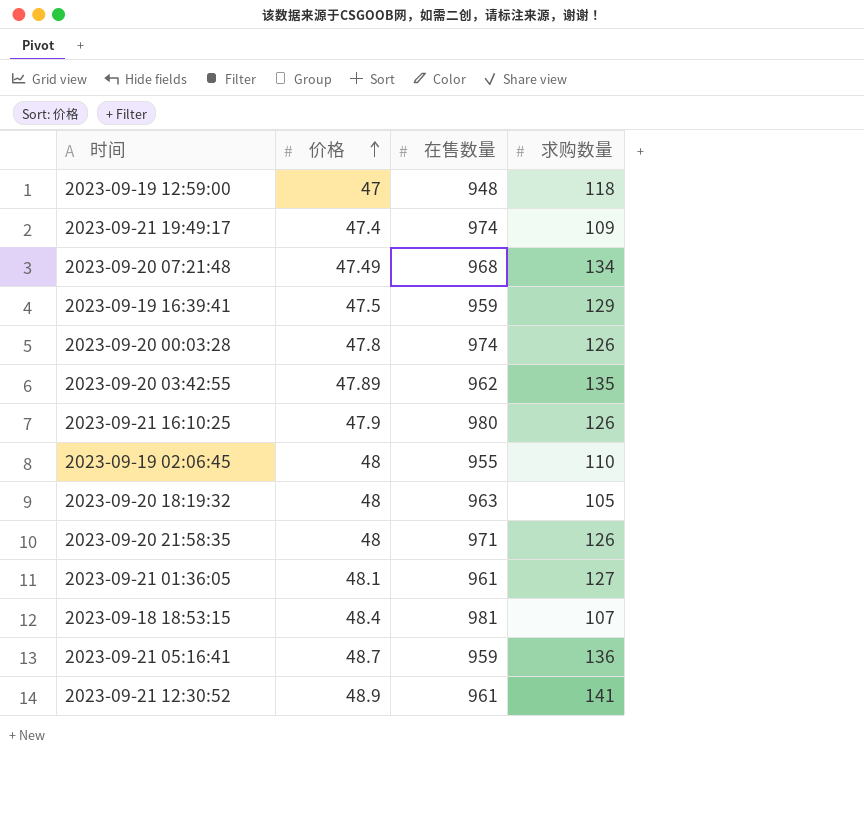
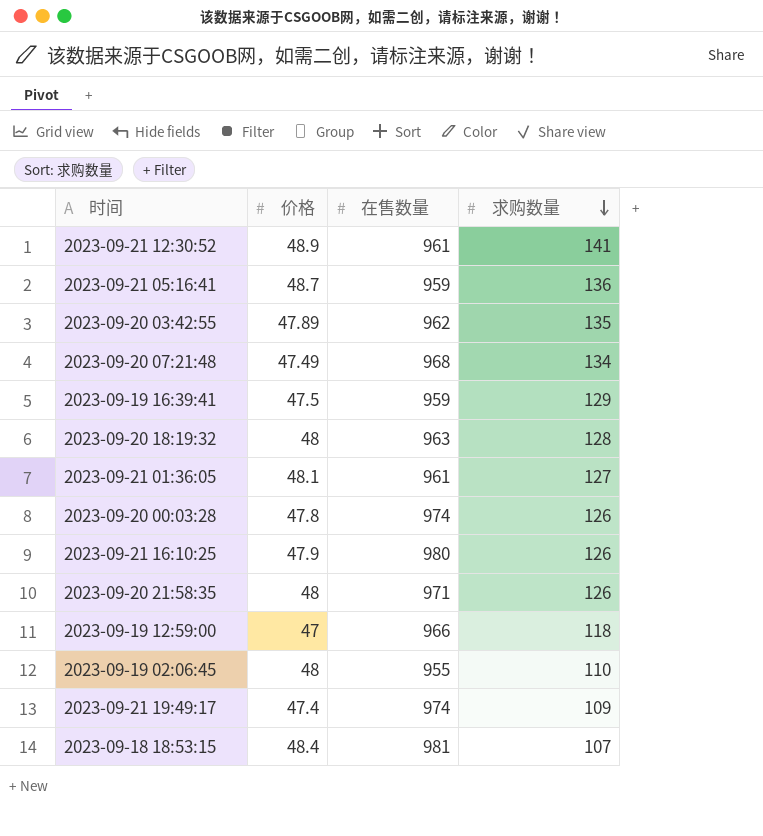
row order: 价格 ascending -> 求购数量 descending
2023-09-20 18:19:32 | 求购数量: 105 -> 128
2023-09-19 12:59:00 | 在售数量: 948 -> 966

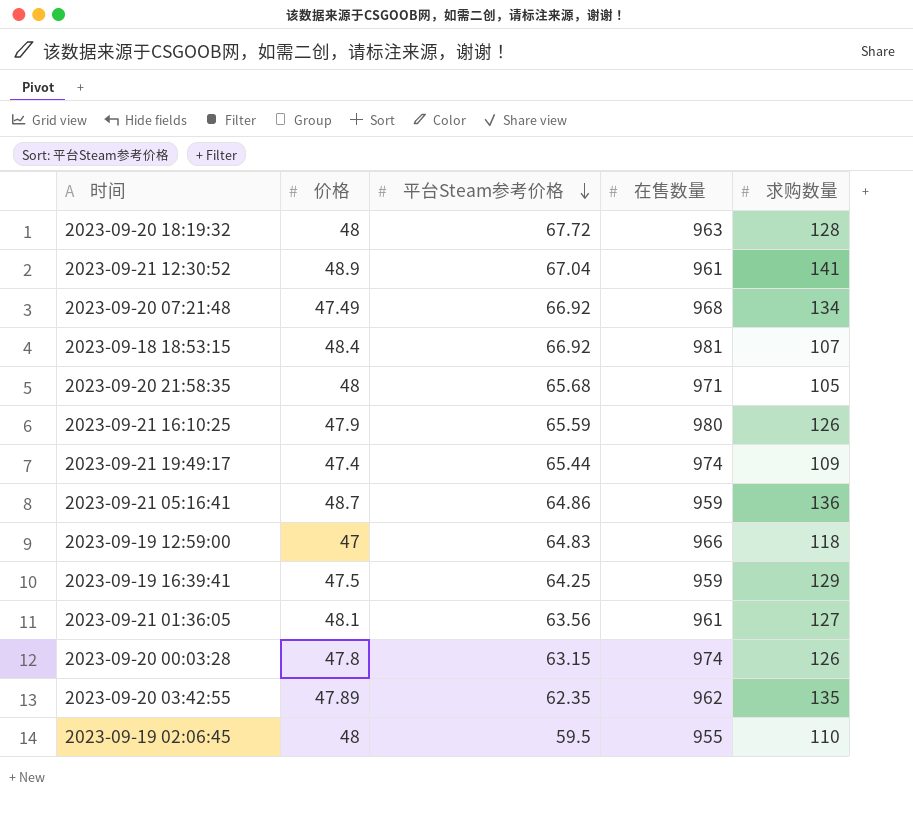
row order: 求购数量 descending -> 平台Steam参考价格 descending
column 平台Steam参考价格 | position: none -> 3
2023-09-20 21:58:35 | 求购数量: 126 -> 105

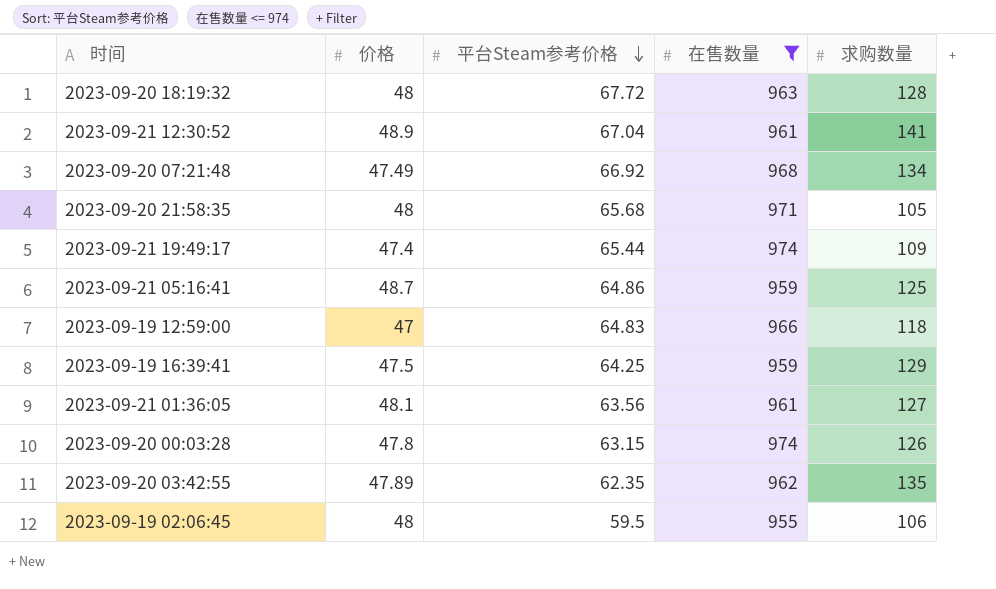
filter: none -> 在售数量 <= 974
2023-09-21 05:16:41 | 求购数量: 136 -> 125
2023-09-19 02:06:45 | 求购数量: 110 -> 106

